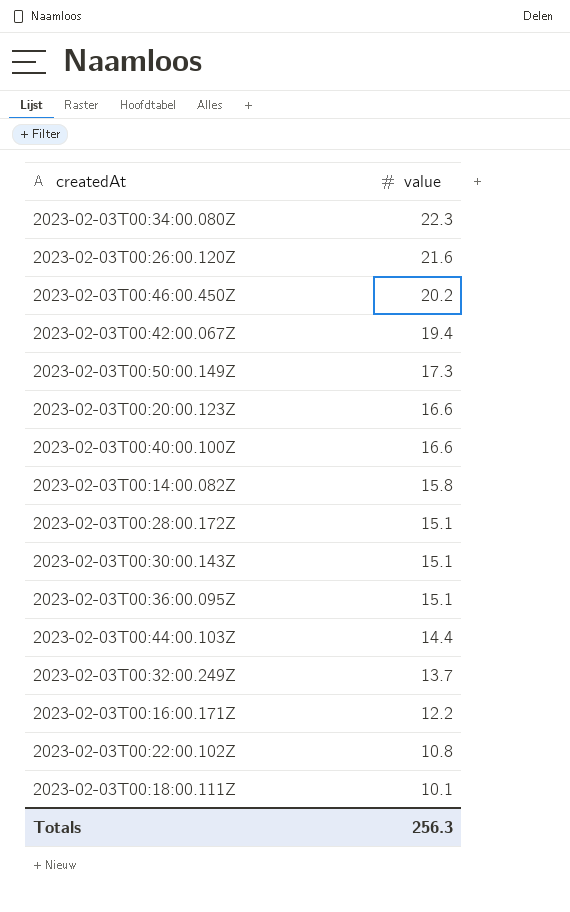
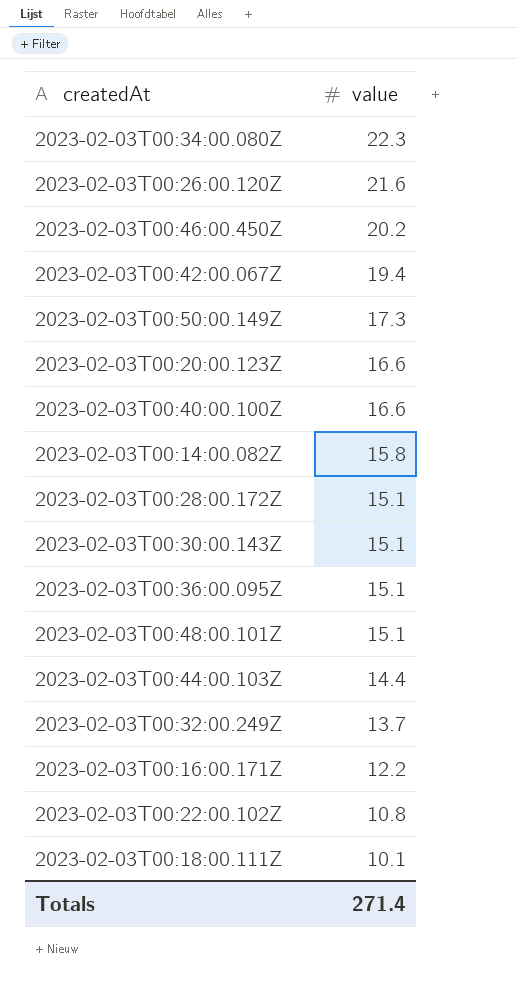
row 2023-02-03T00:48:00.101Z: none -> 15.1
Totals | value: 256.3 -> 271.4

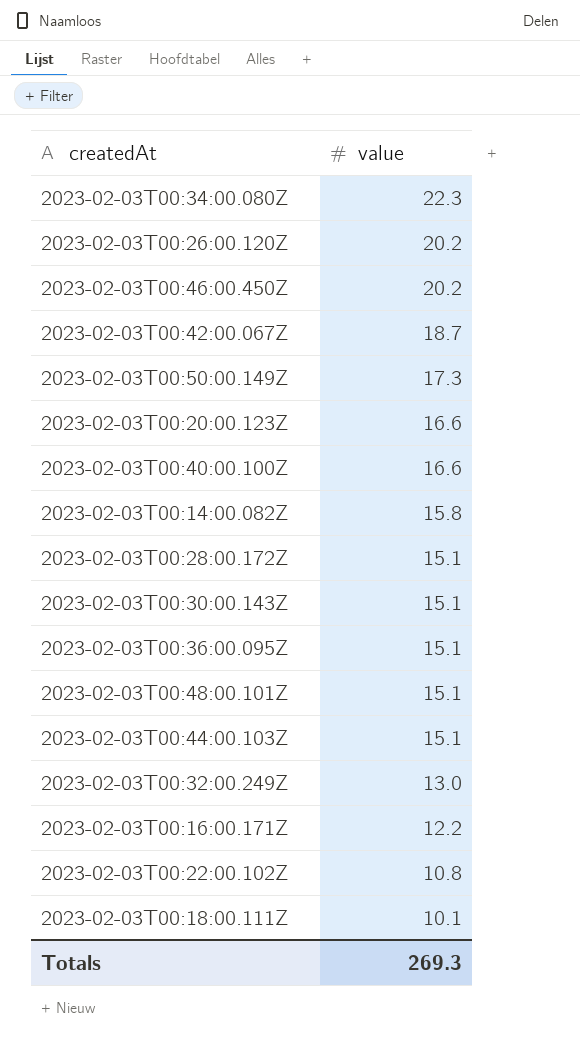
2023-02-03T00:26:00.120Z | value: 21.6 -> 20.2
2023-02-03T00:42:00.067Z | value: 19.4 -> 18.7
2023-02-03T00:44:00.103Z | value: 14.4 -> 15.1
2023-02-03T00:32:00.249Z | value: 13.7 -> 13.0
Totals | value: 271.4 -> 269.3

